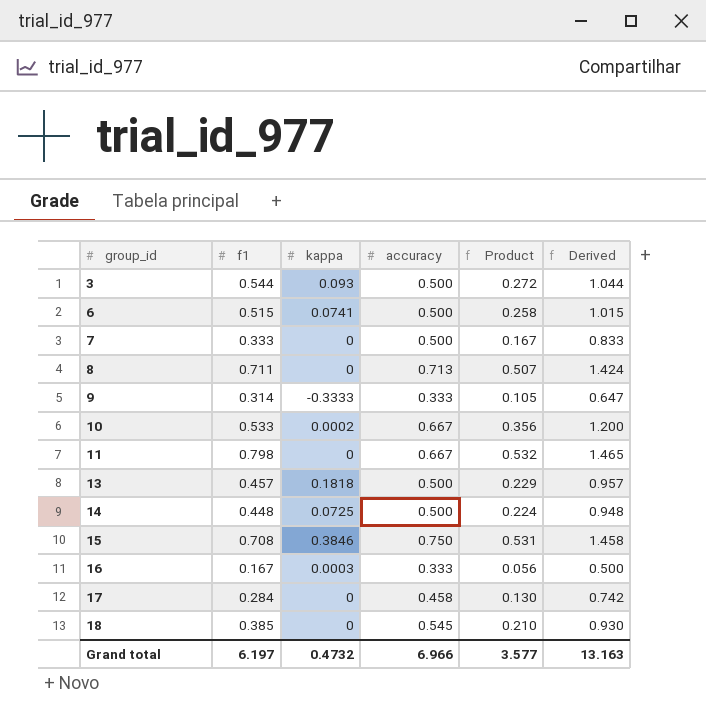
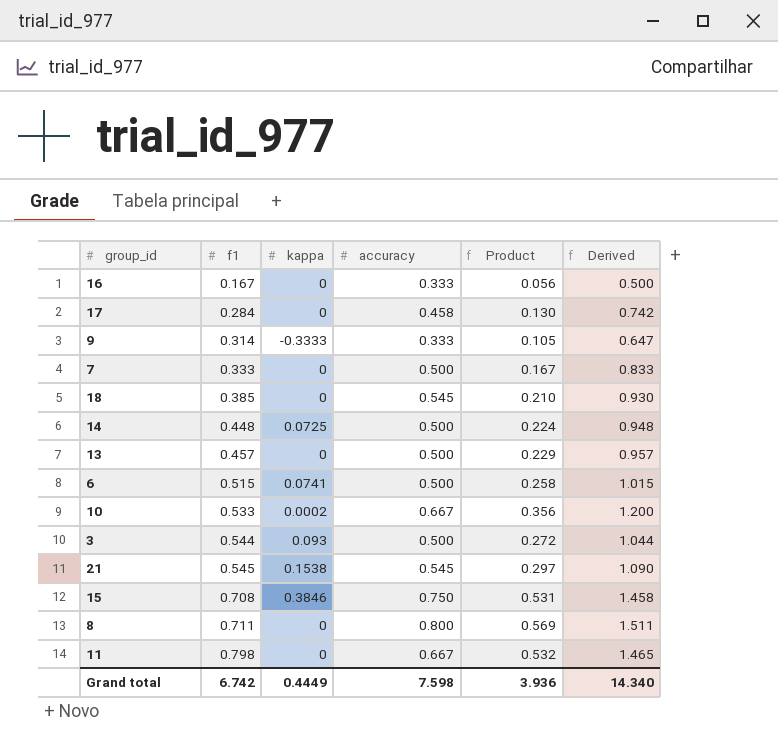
row order: group_id ascending -> f1 ascending
16 | kappa: 0.0003 -> 0
13 | kappa: 0.1818 -> 0
row 21: none -> 0.545 | 0.1538 | 0.545 | 0.297 | 1.090
8 | accuracy: 0.713 -> 0.800
8 | Product: 0.507 -> 0.569
8 | Derived: 1.424 -> 1.511
Grand total | f1: 6.197 -> 6.742
Grand total | kappa: 0.4732 -> 0.4449
Grand total | accuracy: 6.966 -> 7.598
Grand total | Product: 3.577 -> 3.936
Grand total | Derived: 13.163 -> 14.340

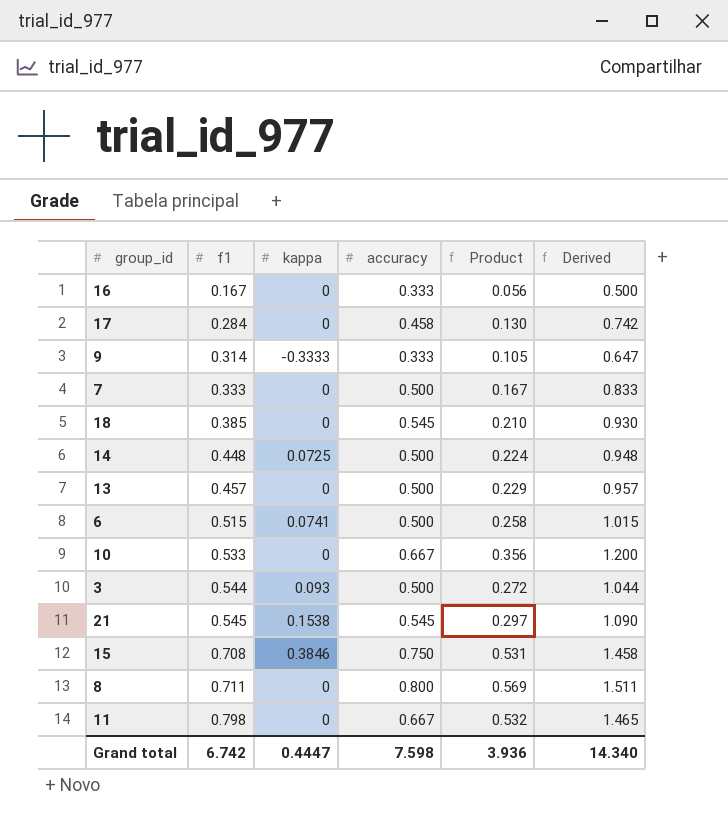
10 | kappa: 0.0002 -> 0
Grand total | kappa: 0.4449 -> 0.4447

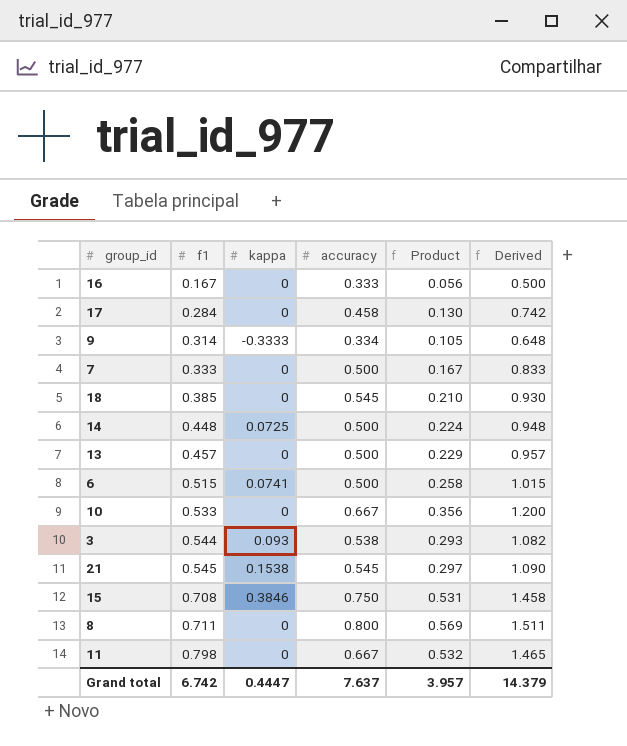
9 | accuracy: 0.333 -> 0.334
9 | Derived: 0.647 -> 0.648
3 | accuracy: 0.500 -> 0.538
3 | Product: 0.272 -> 0.293
3 | Derived: 1.044 -> 1.082
Grand total | accuracy: 7.598 -> 7.637
Grand total | Product: 3.936 -> 3.957
Grand total | Derived: 14.340 -> 14.379

